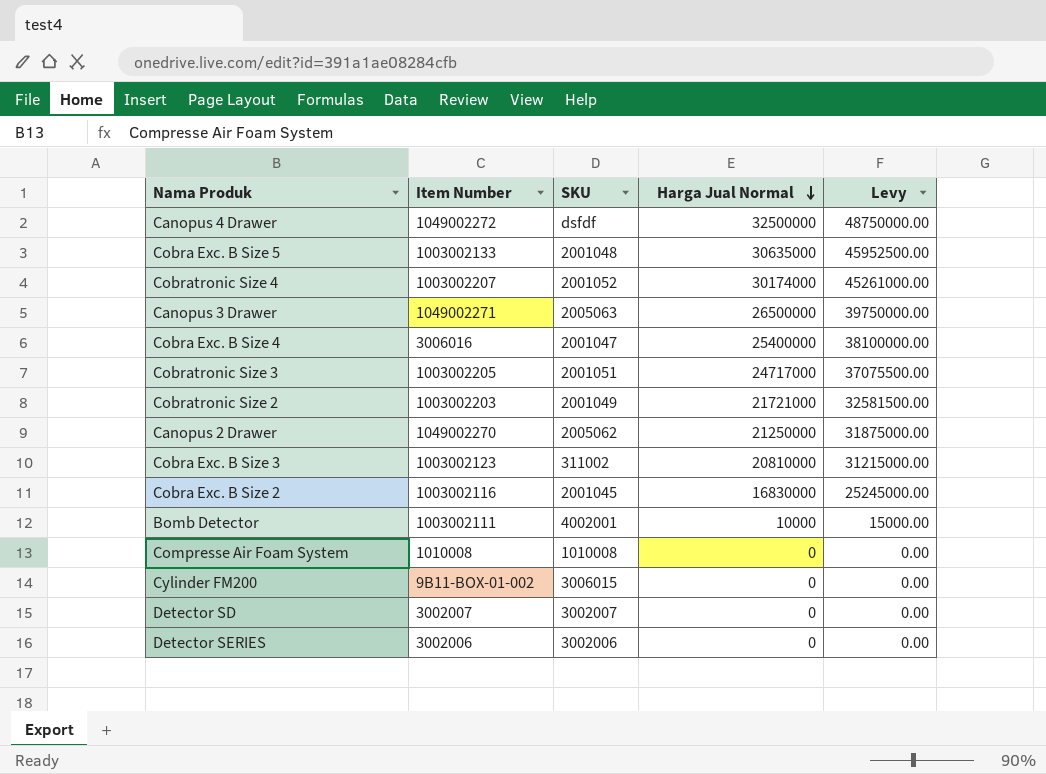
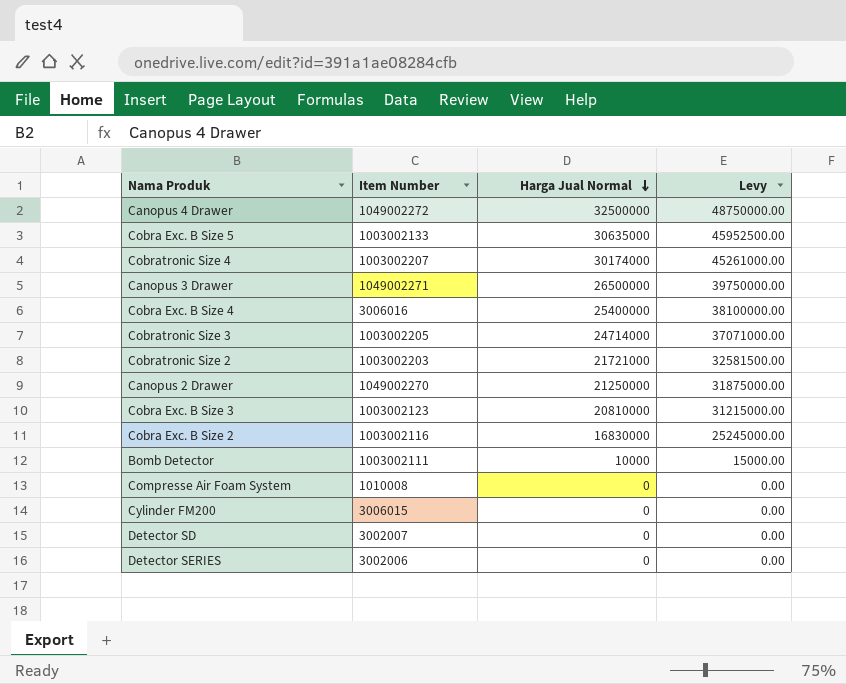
column SKU | position: 3 -> none
Cobratronic Size 3 | Harga Jual Normal: 24717000 -> 24714000
Cobratronic Size 3 | Levy: 37075500.00 -> 37071000.00
Cylinder FM200 | Item Number: 9B11-BOX-01-002 -> 3006015

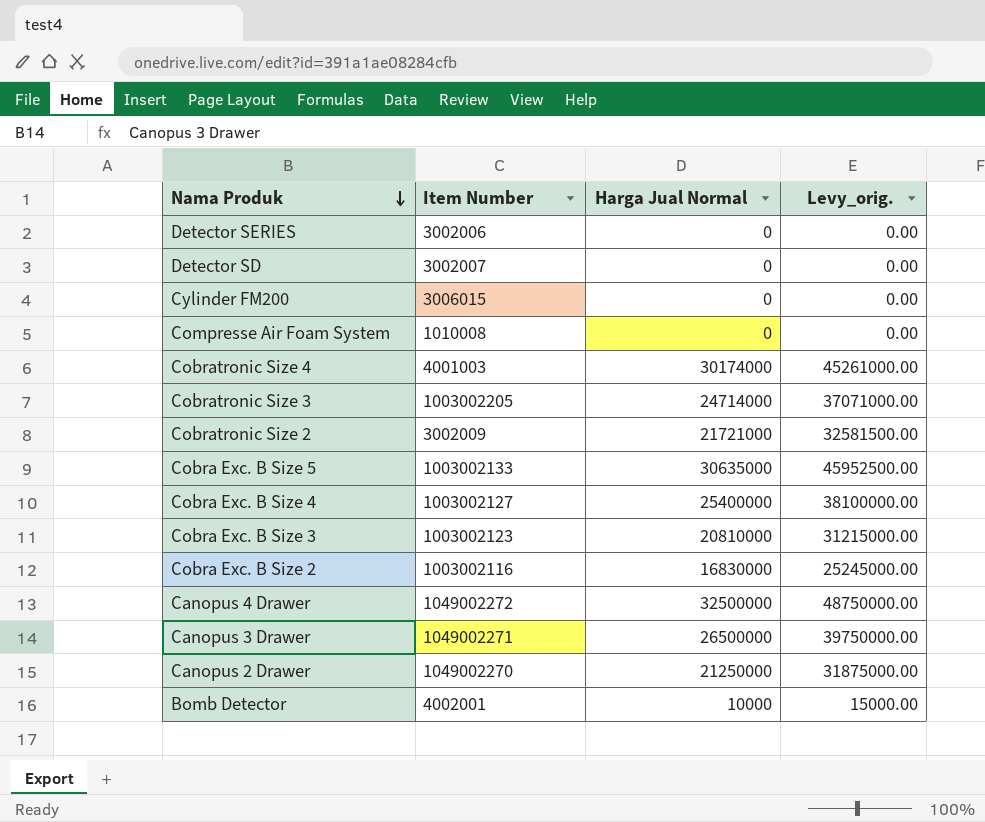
row order: Harga Jual Normal descending -> Nama Produk descending
column name: Levy -> Levy_orig.
Cobratronic Size 4 | Item Number: 1003002207 -> 4001003
Cobratronic Size 2 | Item Number: 1003002203 -> 3002009
Cobra Exc. B Size 4 | Item Number: 3006016 -> 1003002127
Bomb Detector | Item Number: 1003002111 -> 4002001

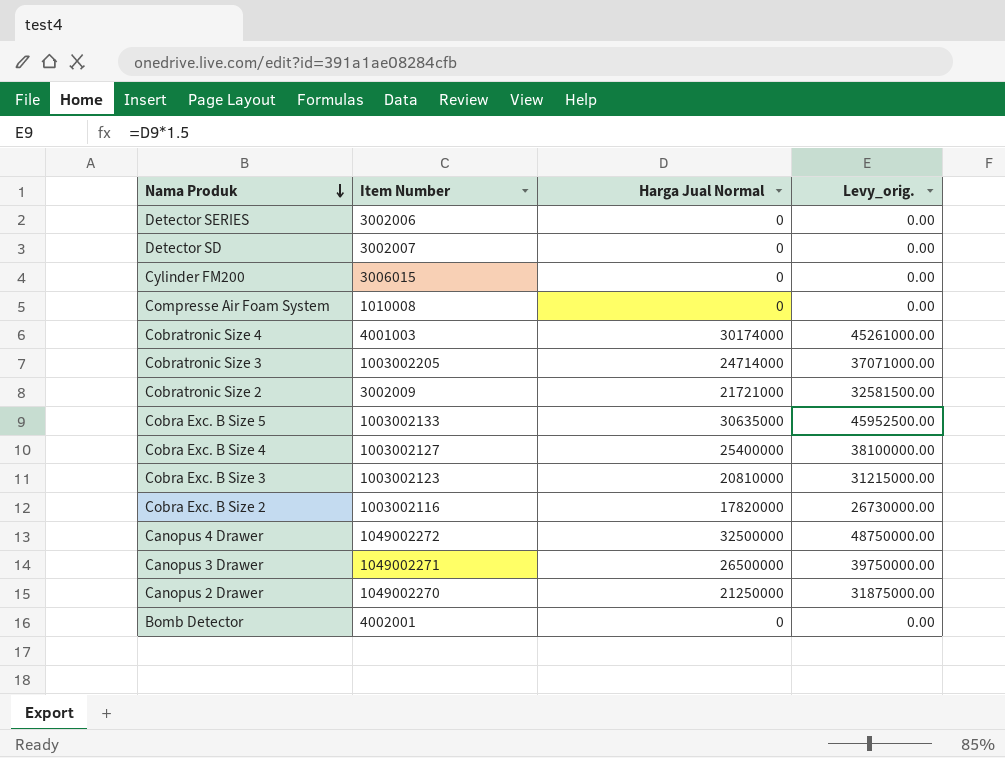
Cobra Exc. B Size 2 | Harga Jual Normal: 16830000 -> 17820000
Cobra Exc. B Size 2 | Levy_orig.: 25245000.00 -> 26730000.00
Bomb Detector | Harga Jual Normal: 10000 -> 0
Bomb Detector | Levy_orig.: 15000.00 -> 0.00

